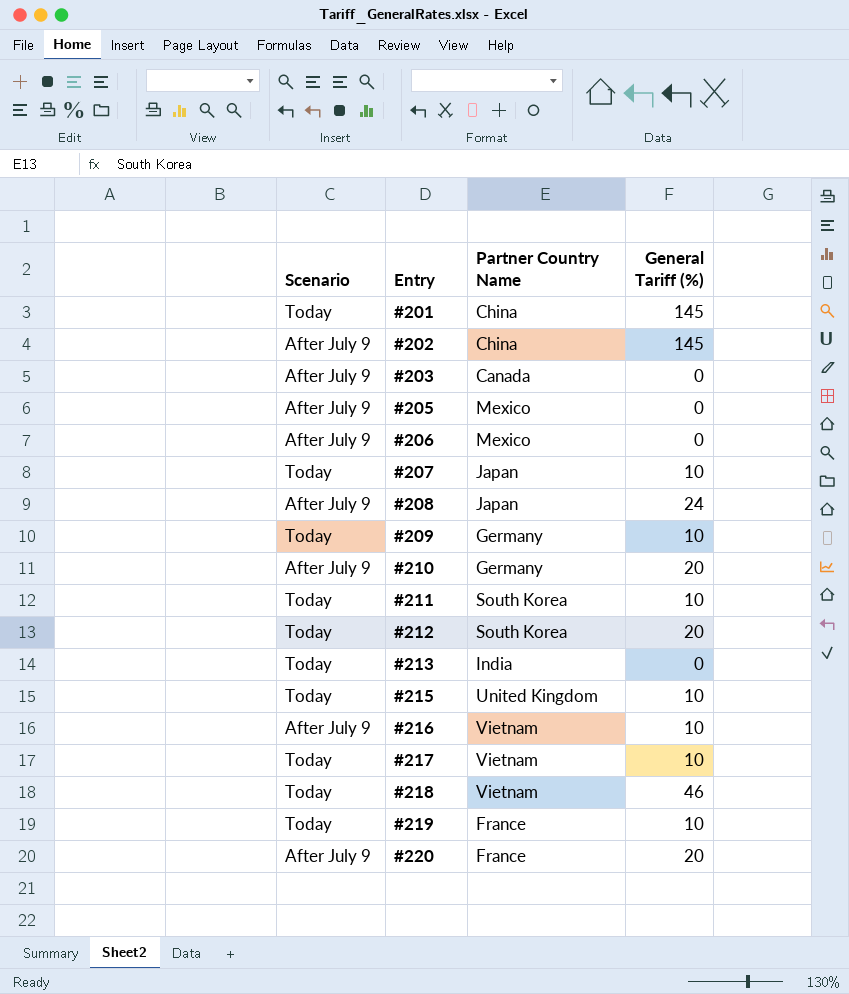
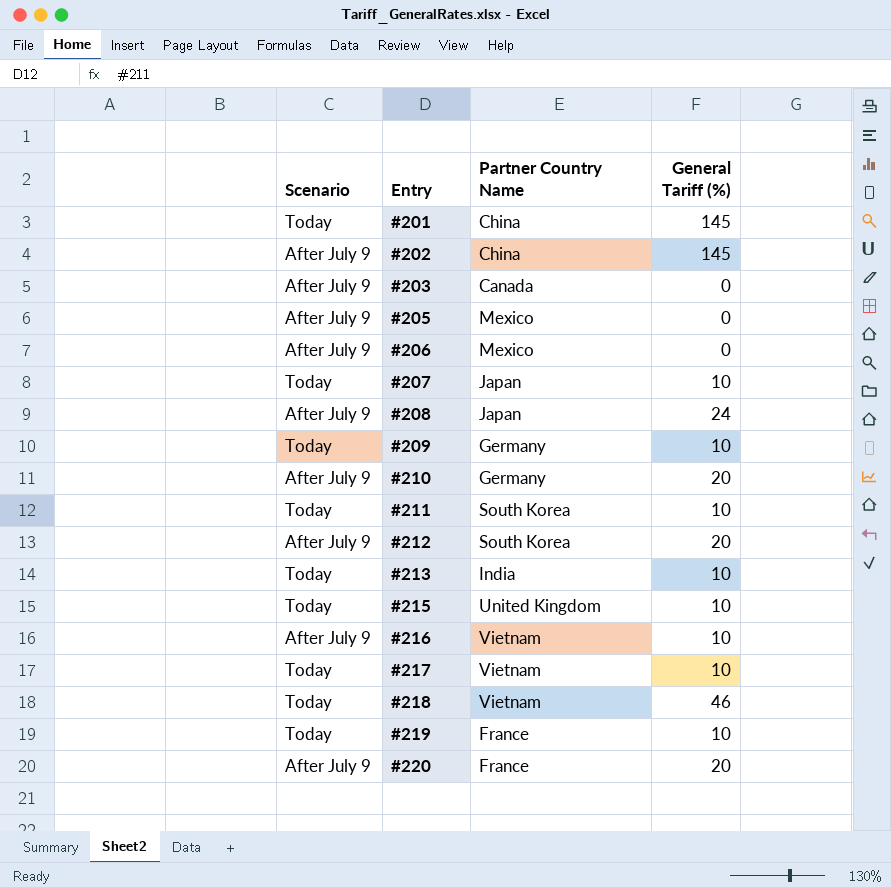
#212 | Scenario: Today -> After July 9
#213 | General Tariff (%): 0 -> 10

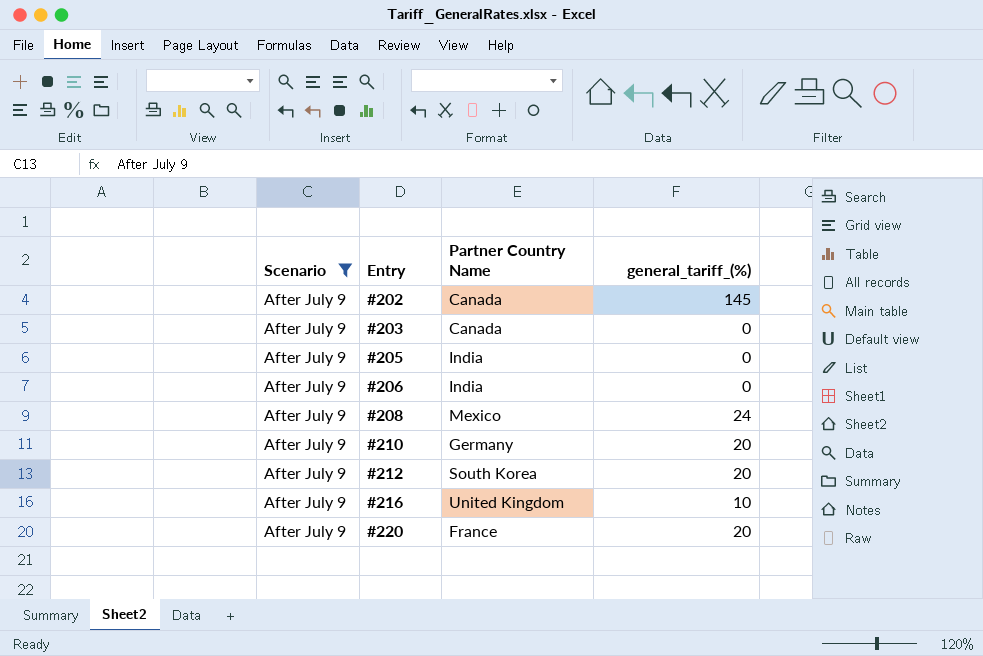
filter: none -> Scenario = After July 9
column name: General Tariff (%) -> general_tariff_(%)
#202 | Partner Country Name: China -> Canada
#205 | Partner Country Name: Mexico -> India
#206 | Partner Country Name: Mexico -> India
#208 | Partner Country Name: Japan -> Mexico
#216 | Partner Country Name: Vietnam -> United Kingdom

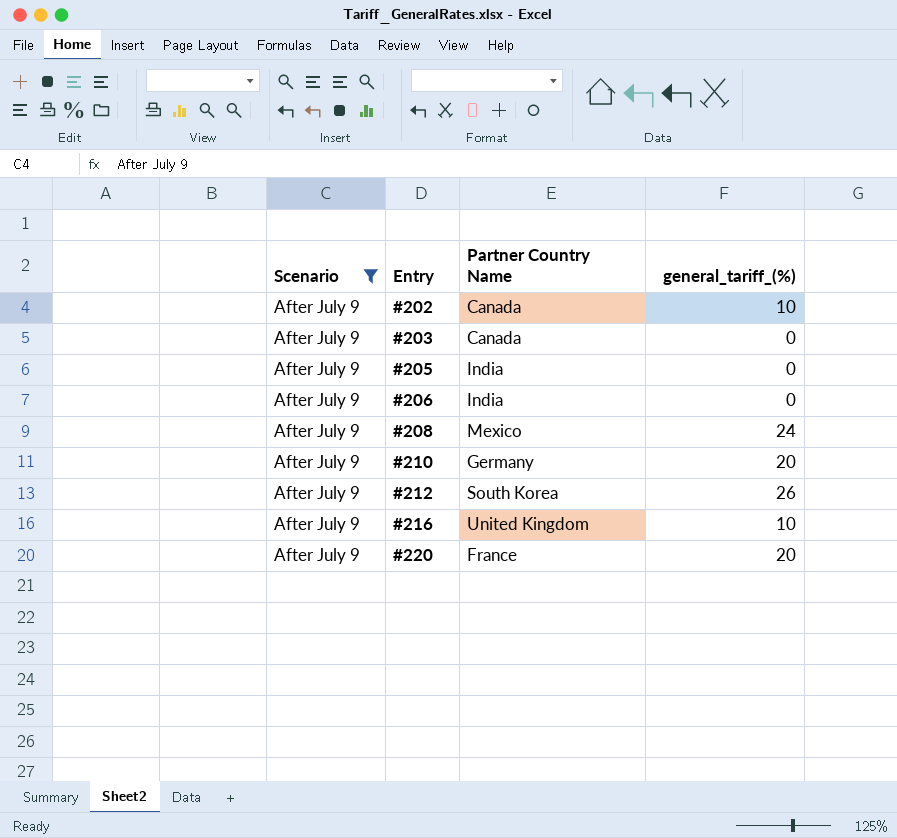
#202 | general_tariff_(%): 145 -> 10
#212 | general_tariff_(%): 20 -> 26

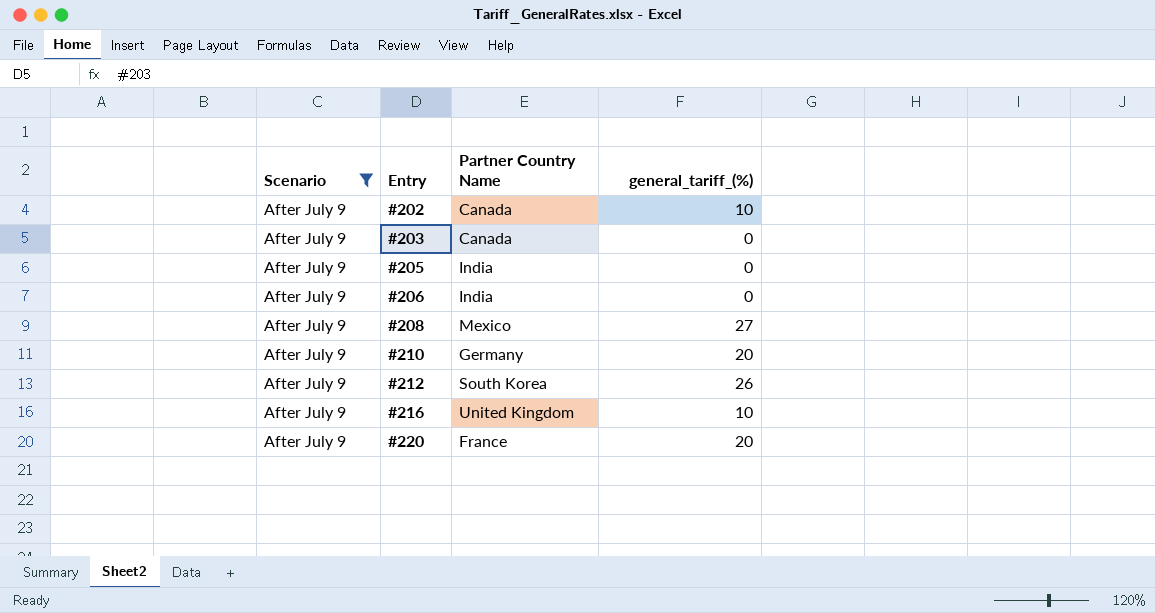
#208 | general_tariff_(%): 24 -> 27

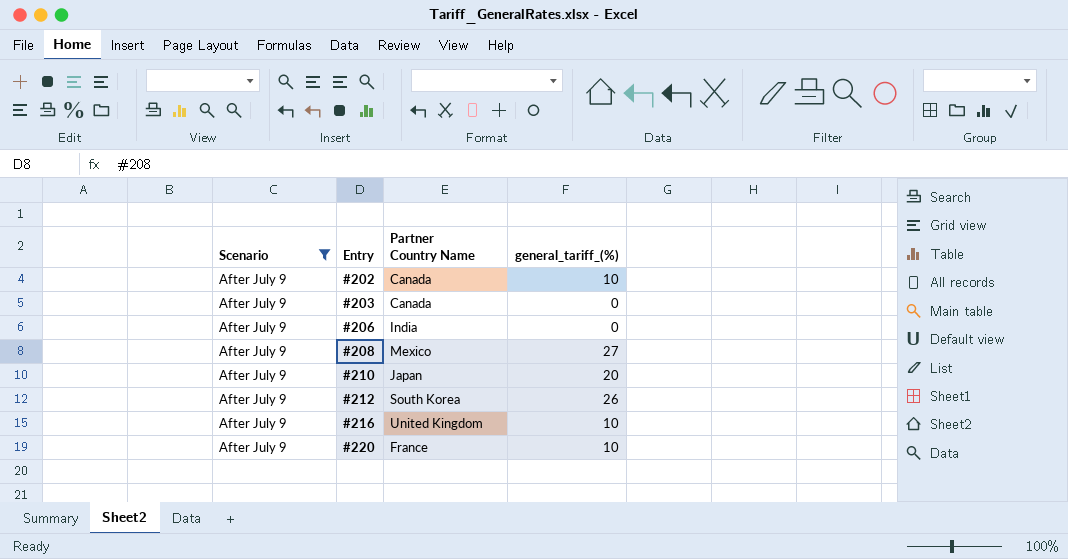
row #205: After July 9 | India | 0 -> none
#210 | Partner Country Name: Germany -> Japan
#220 | general_tariff_(%): 20 -> 10

